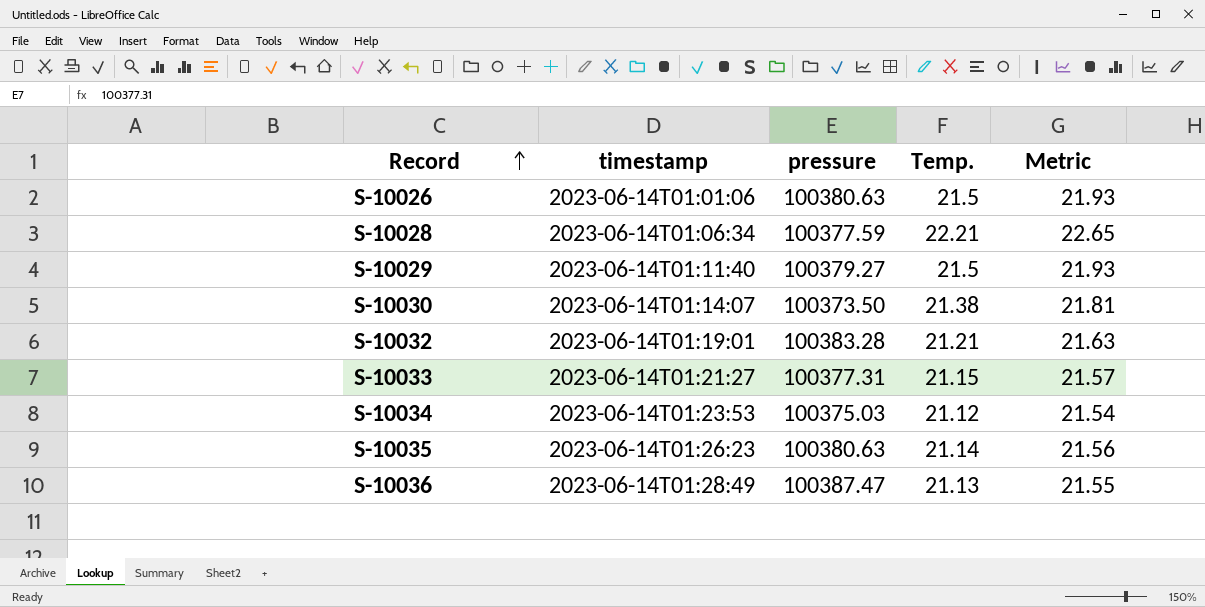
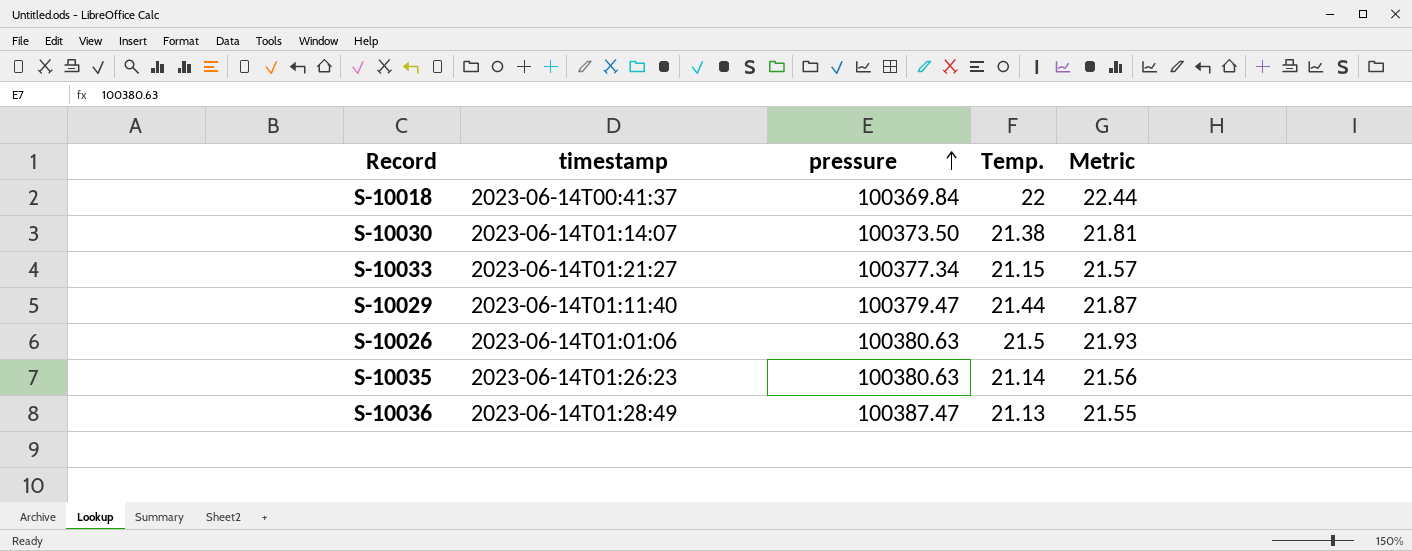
row order: Record ascending -> pressure ascending
row S-10028: 2023-06-14T01:06:34 | 100377.59 | 22.21 | 22.65 -> none
row S-10032: 2023-06-14T01:19:01 | 100383.28 | 21.21 | 21.63 -> none
row S-10034: 2023-06-14T01:23:53 | 100375.03 | 21.12 | 21.54 -> none
row S-10018: none -> 2023-06-14T00:41:37 | 100369.84 | 22 | 22.44
S-10033 | pressure: 100377.31 -> 100377.34
S-10029 | pressure: 100379.27 -> 100379.47
S-10029 | Temp.: 21.5 -> 21.44
S-10029 | Metric: 21.93 -> 21.87

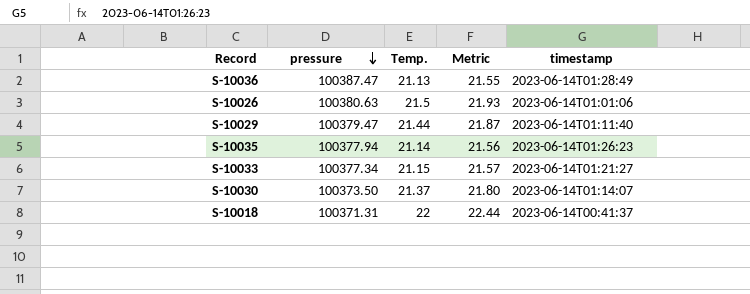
row order: pressure ascending -> pressure descending
column timestamp | position: 2 -> 5
S-10035 | pressure: 100380.63 -> 100377.94
S-10030 | Temp.: 21.38 -> 21.37
S-10030 | Metric: 21.81 -> 21.80
S-10018 | pressure: 100369.84 -> 100371.31

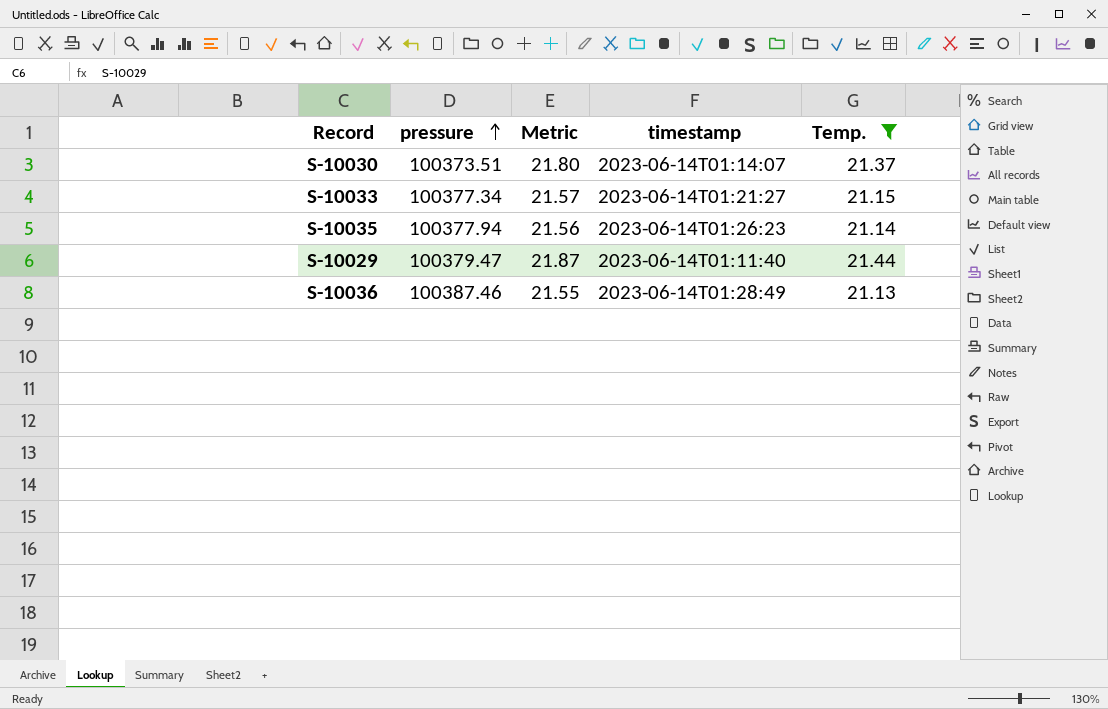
filter: none -> Temp. <= 21.44
row order: pressure descending -> pressure ascending
column Temp. | position: 3 -> 5
S-10030 | pressure: 100373.50 -> 100373.51
S-10036 | pressure: 100387.47 -> 100387.46

